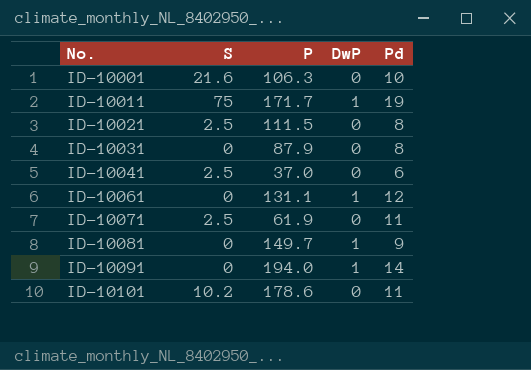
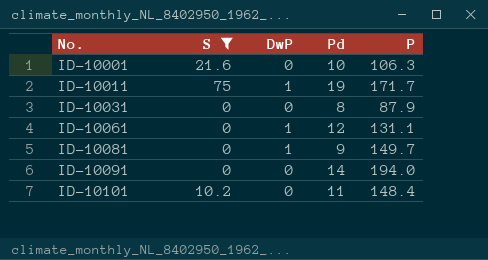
filter: none -> S != 2.5
column P | position: 3 -> 5
ID-10091 | DwP: 1 -> 0
ID-10101 | P: 178.6 -> 148.4

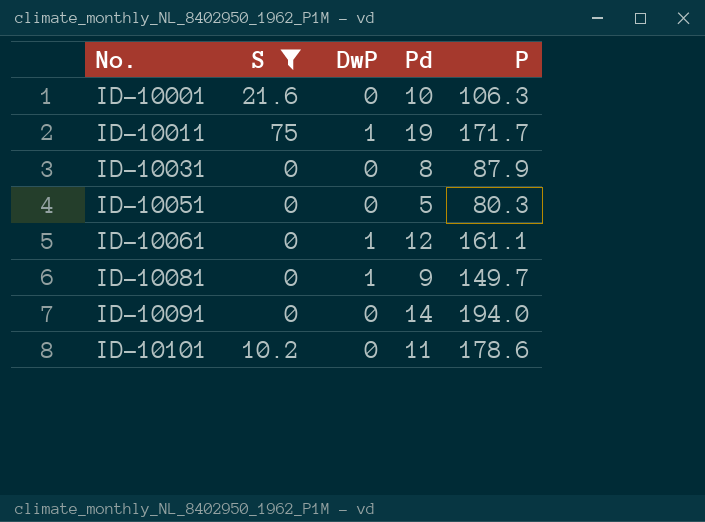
row ID-10051: none -> 0 | 0 | 5 | 80.3
ID-10061 | P: 131.1 -> 161.1
ID-10101 | P: 148.4 -> 178.6

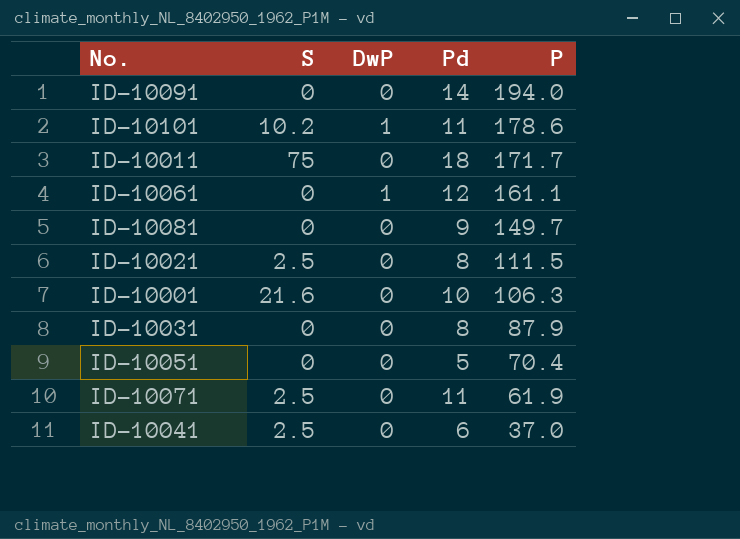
filter: S != 2.5 -> none
row order: No. ascending -> P descending
ID-10101 | DwP: 0 -> 1
ID-10011 | DwP: 1 -> 0
ID-10011 | Pd: 19 -> 18
ID-10081 | DwP: 1 -> 0
ID-10051 | P: 80.3 -> 70.4

